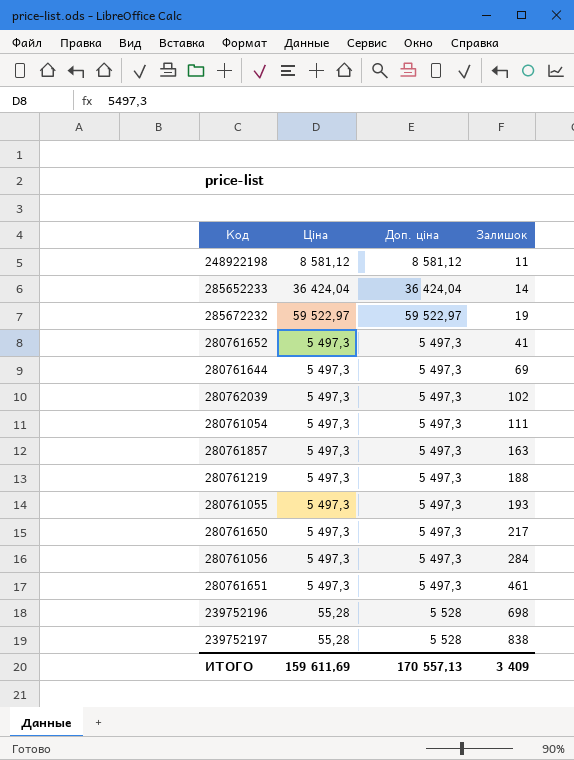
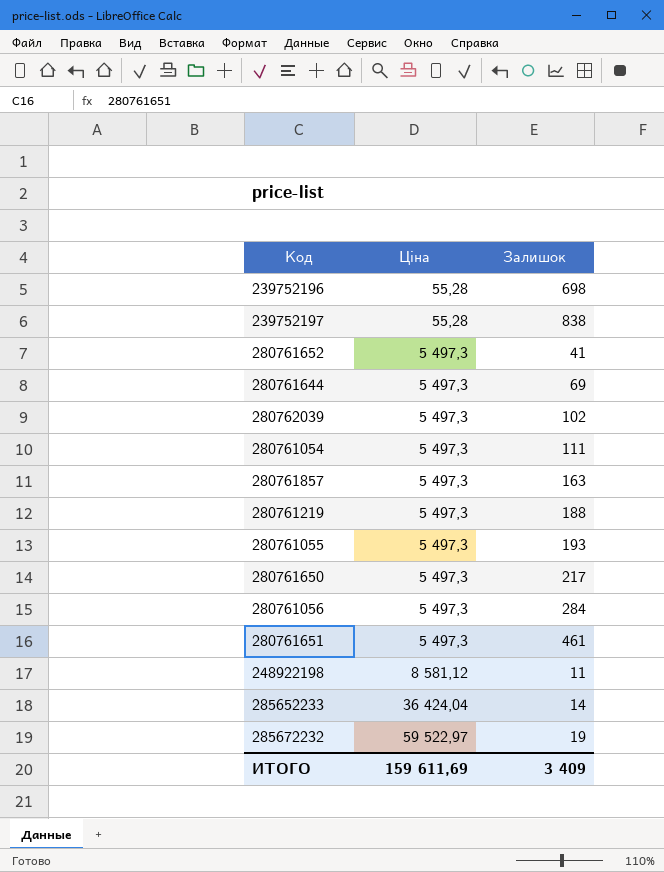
row order: Залишок ascending -> Ціна ascending
column Доп. ціна | position: 3 -> none

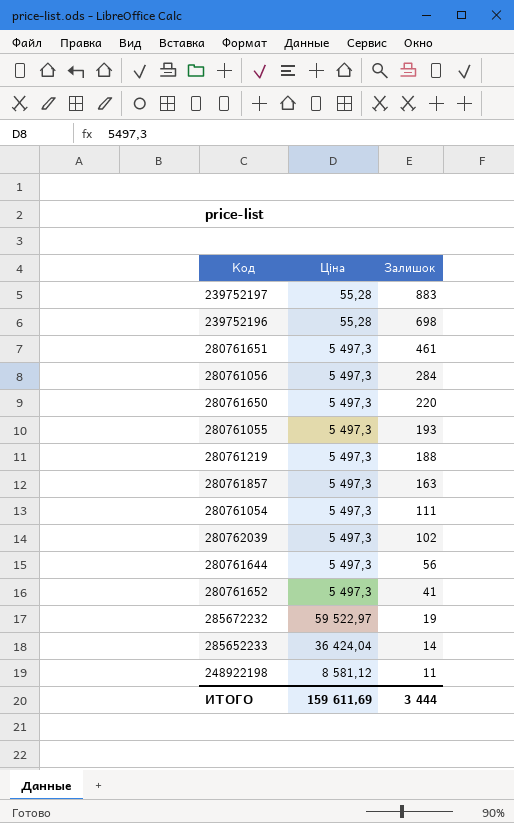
row order: Ціна ascending -> Залишок descending
239752197 | Залишок: 838 -> 883
280761650 | Залишок: 217 -> 220
280761644 | Залишок: 69 -> 56
ИТОГО | Залишок: 3 409 -> 3 444

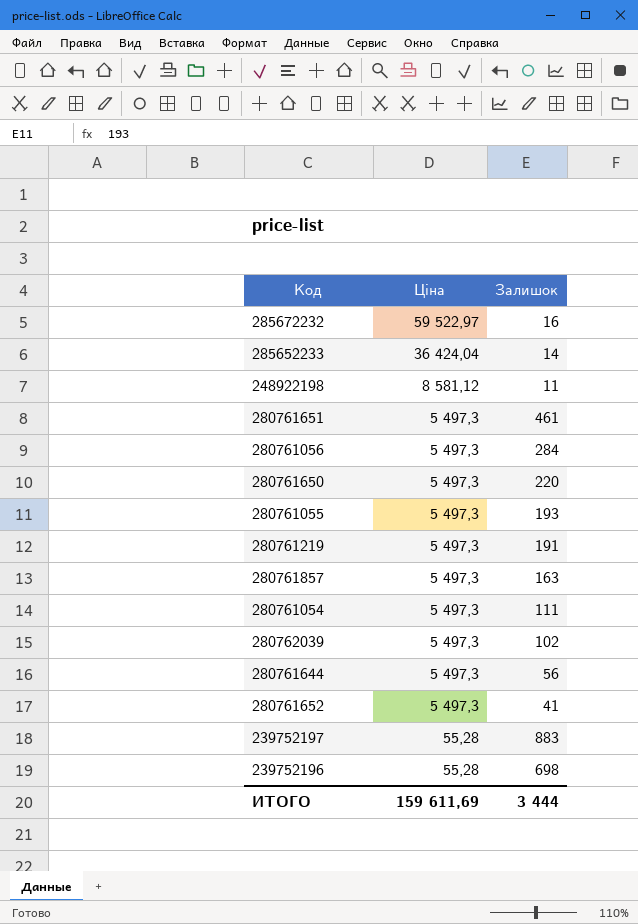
row order: Залишок descending -> Ціна descending
285672232 | Залишок: 19 -> 16
280761219 | Залишок: 188 -> 191

